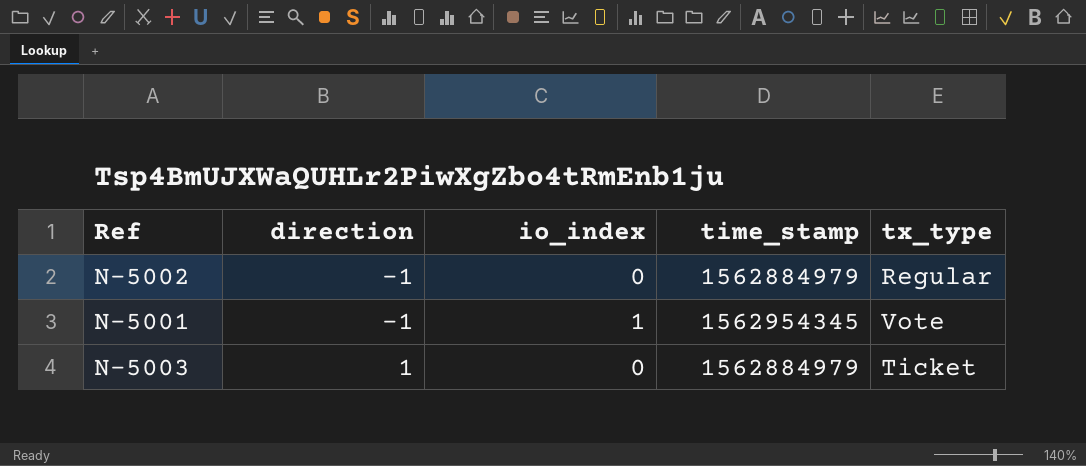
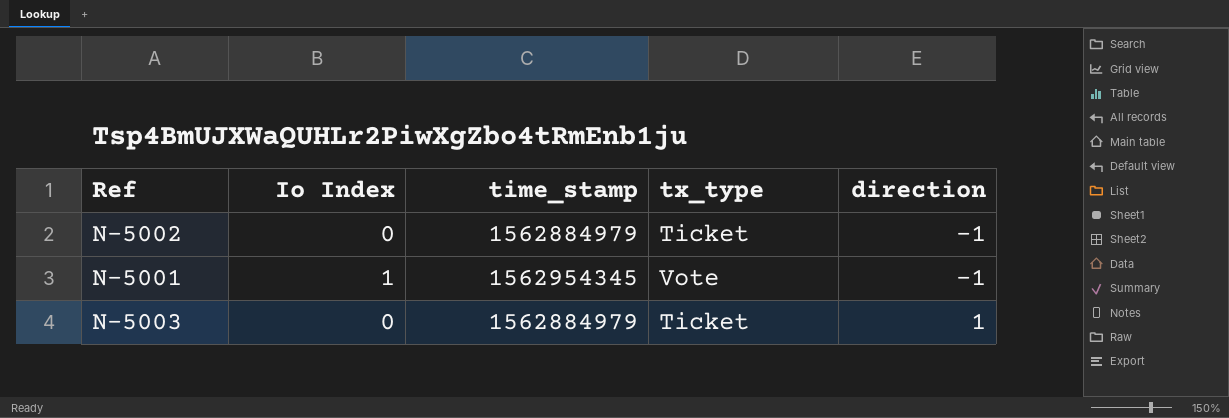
column name: io_index -> Io Index
column direction | position: 2 -> 5
N-5002 | tx_type: Regular -> Ticket

